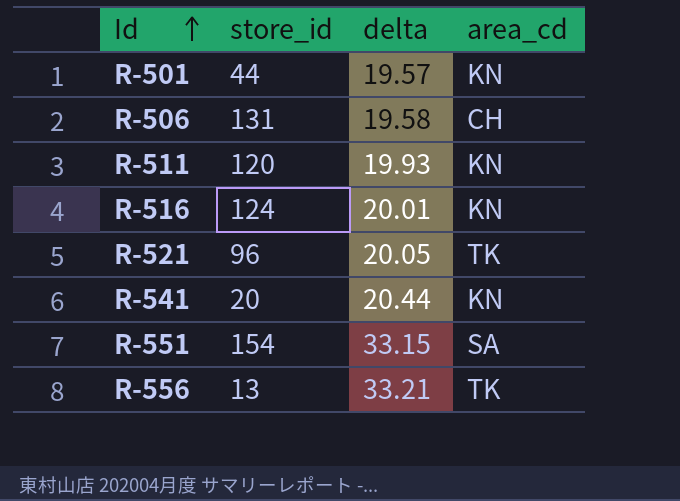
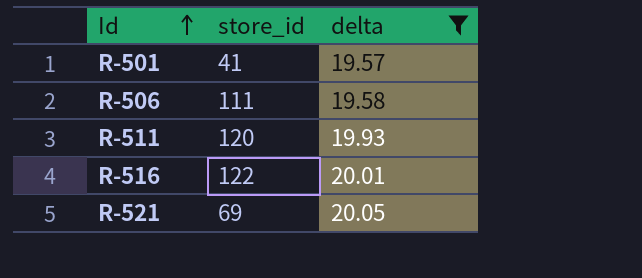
filter: none -> delta <= 20.05
column area_cd | position: 4 -> none
R-501 | store_id: 44 -> 41
R-506 | store_id: 131 -> 111
R-516 | store_id: 124 -> 122
R-521 | store_id: 96 -> 69

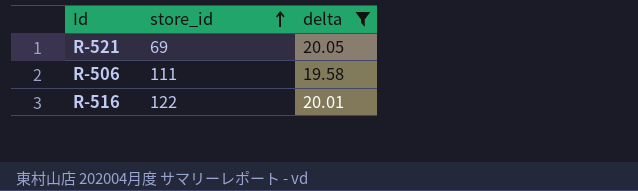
row order: Id ascending -> store_id ascending
row R-501: 41 | 19.57 -> none
row R-511: 120 | 19.93 -> none

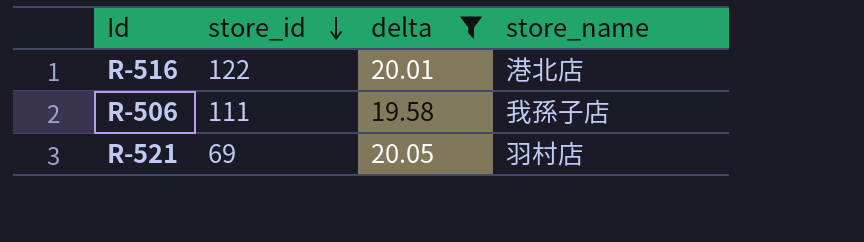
row order: store_id ascending -> store_id descending
column store_name | position: none -> 4

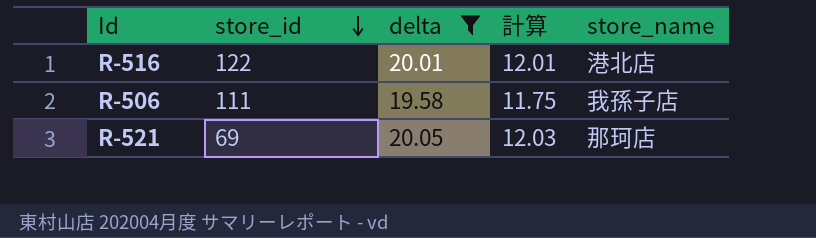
column 計算 | formula: none -> [delta] * 0.6
R-521 | store_name: 羽村店 -> 那珂店

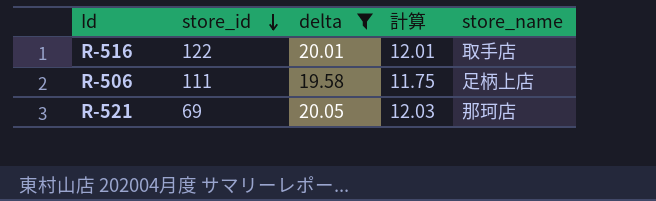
R-516 | store_name: 港北店 -> 取手店
R-506 | store_name: 我孫子店 -> 足柄上店

